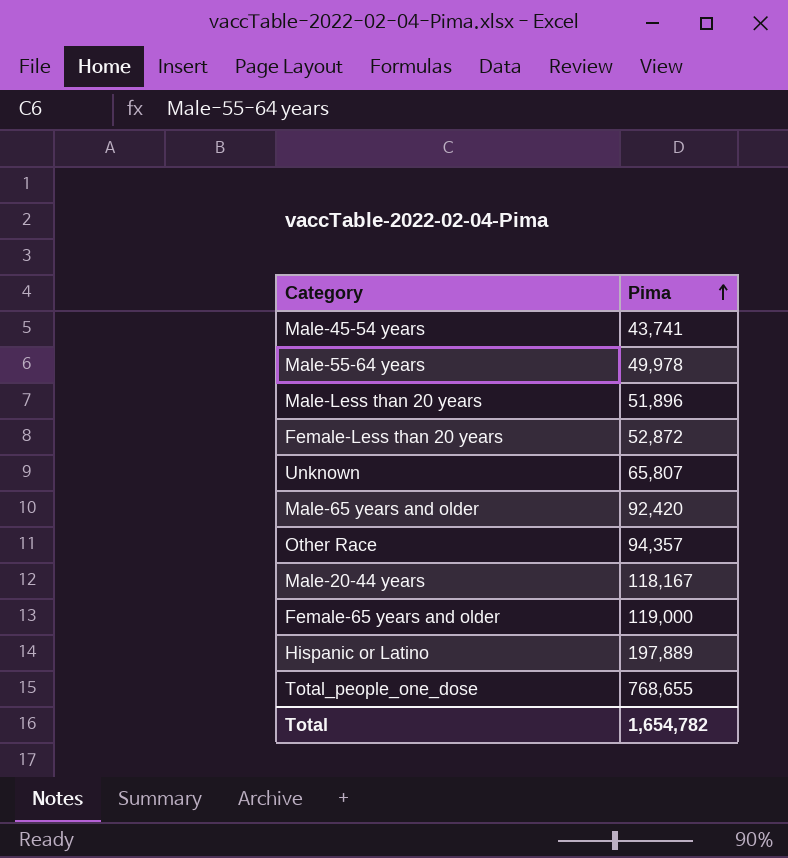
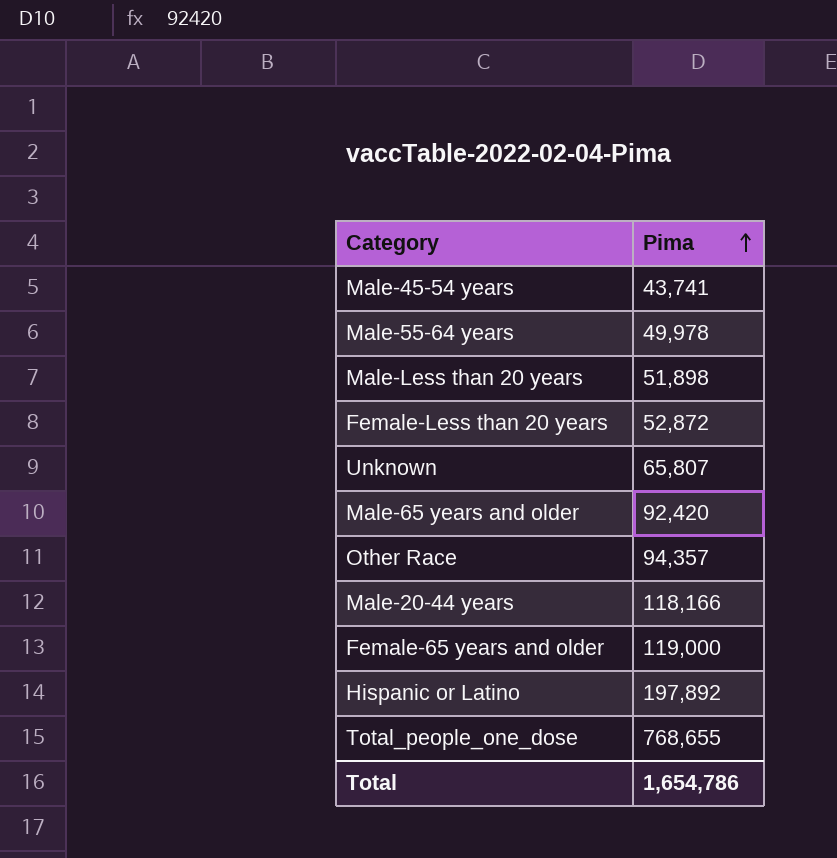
Male-Less than 20 years | Pima: 51,896 -> 51,898
Male-20-44 years | Pima: 118,167 -> 118,166
Hispanic or Latino | Pima: 197,889 -> 197,892
Total | Pima: 1,654,782 -> 1,654,786

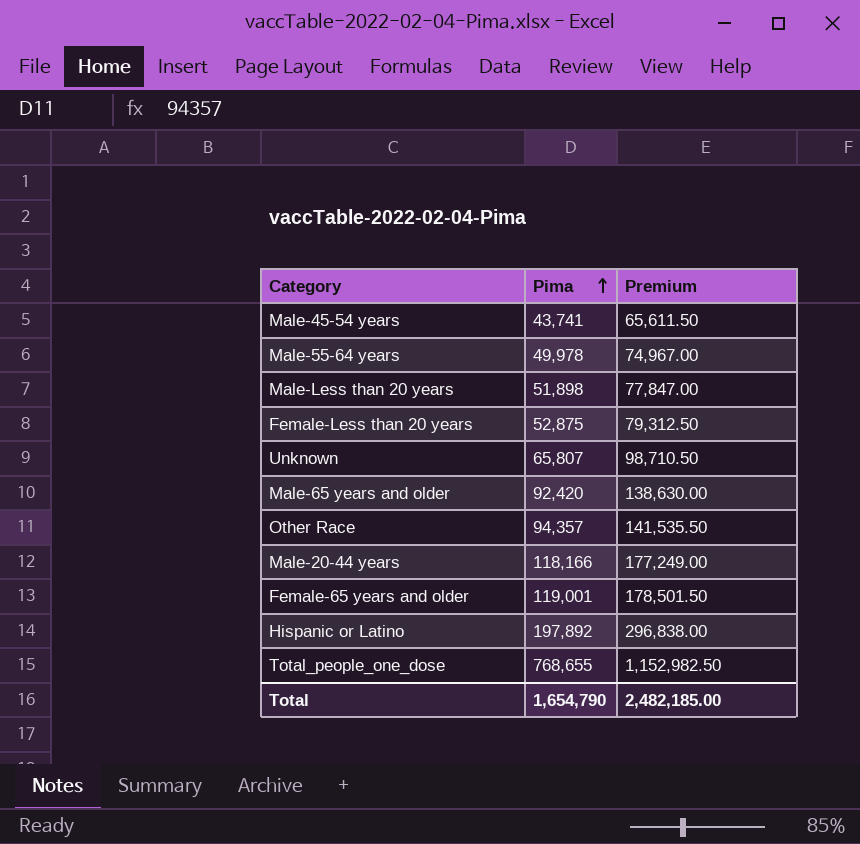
column Premium | formula: none -> [Pima] * 1.5
Female-Less than 20 years | Pima: 52,872 -> 52,875
Female-65 years and older | Pima: 119,000 -> 119,001
Total | Pima: 1,654,786 -> 1,654,790

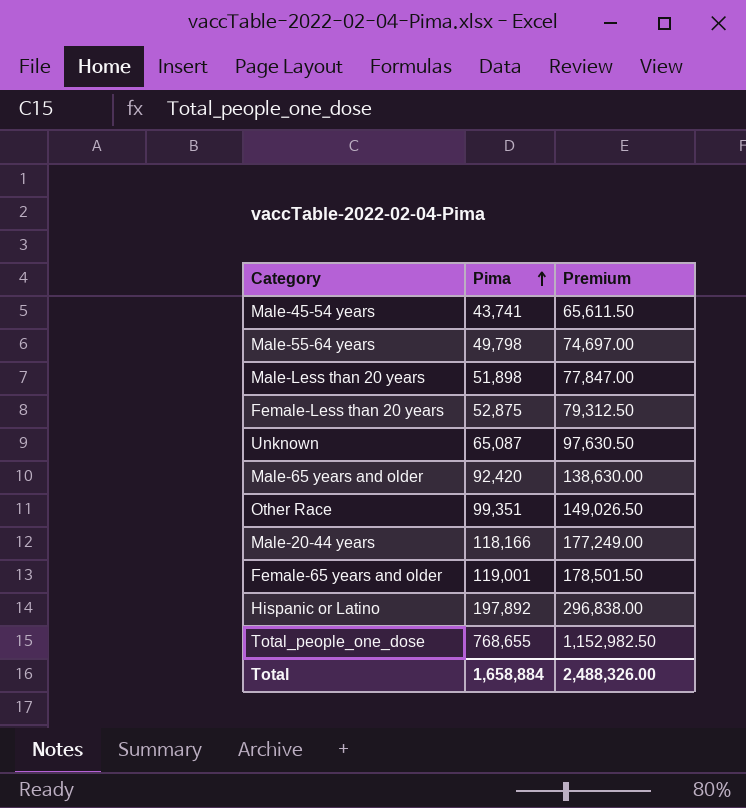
Male-55-64 years | Pima: 49,978 -> 49,798
Male-55-64 years | Premium: 74,967.00 -> 74,697.00
Unknown | Pima: 65,807 -> 65,087
Unknown | Premium: 98,710.50 -> 97,630.50
Other Race | Pima: 94,357 -> 99,351
Other Race | Premium: 141,535.50 -> 149,026.50
Total | Pima: 1,654,790 -> 1,658,884
Total | Premium: 2,482,185.00 -> 2,488,326.00

